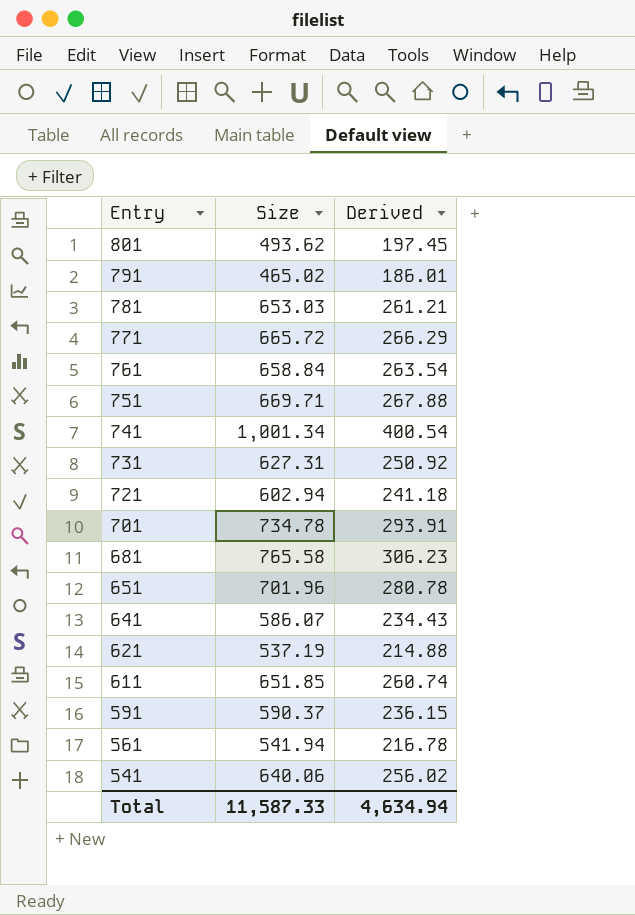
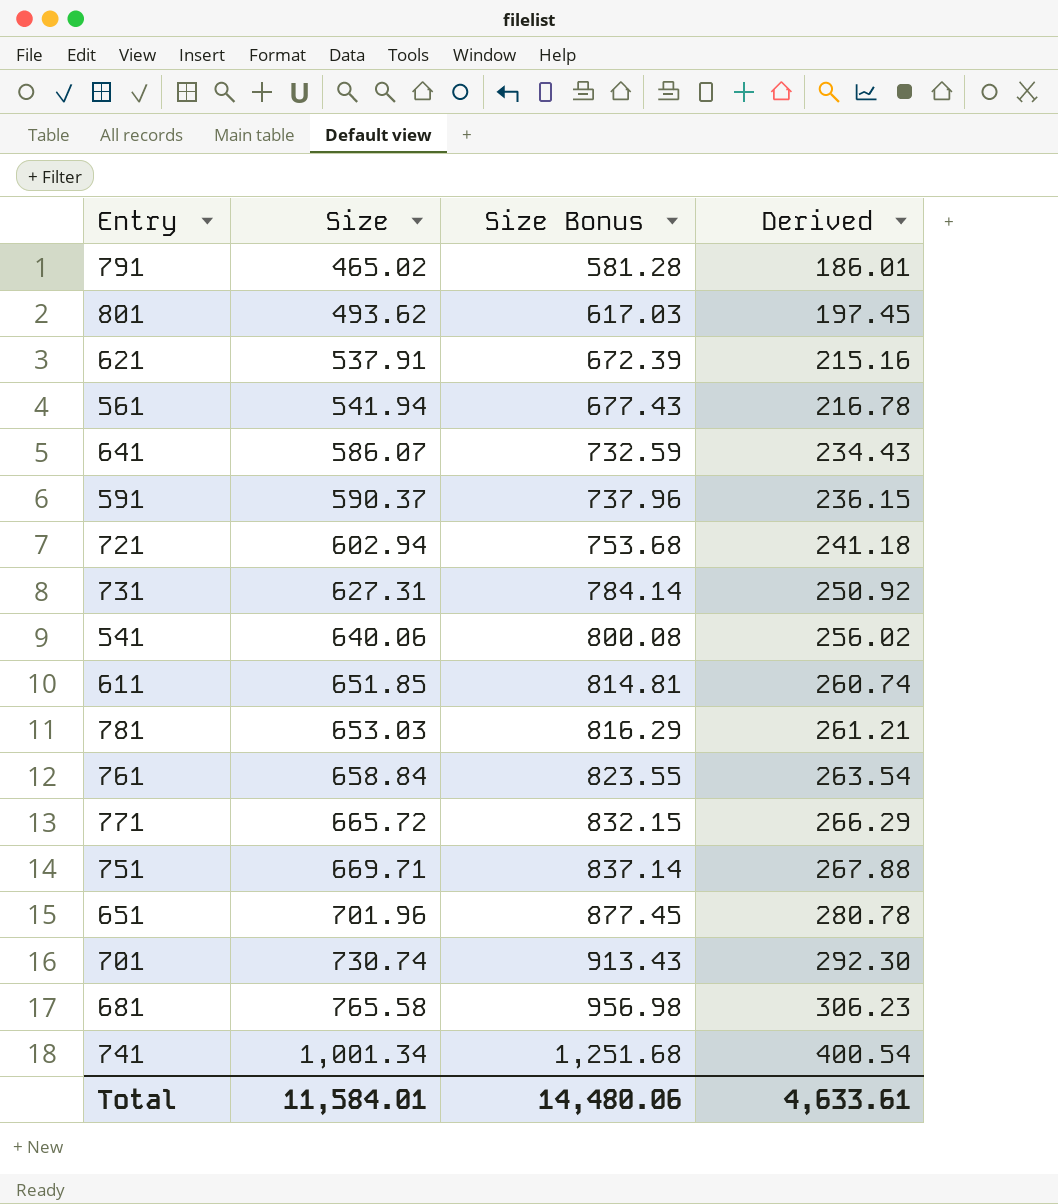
row order: Entry descending -> Size ascending
column Size Bonus | formula: none -> [Size] * 1.25
621 | Size: 537.19 -> 537.91
621 | Derived: 214.88 -> 215.16
701 | Size: 734.78 -> 730.74
701 | Derived: 293.91 -> 292.30
Total | Size: 11,587.33 -> 11,584.01
Total | Derived: 4,634.94 -> 4,633.61

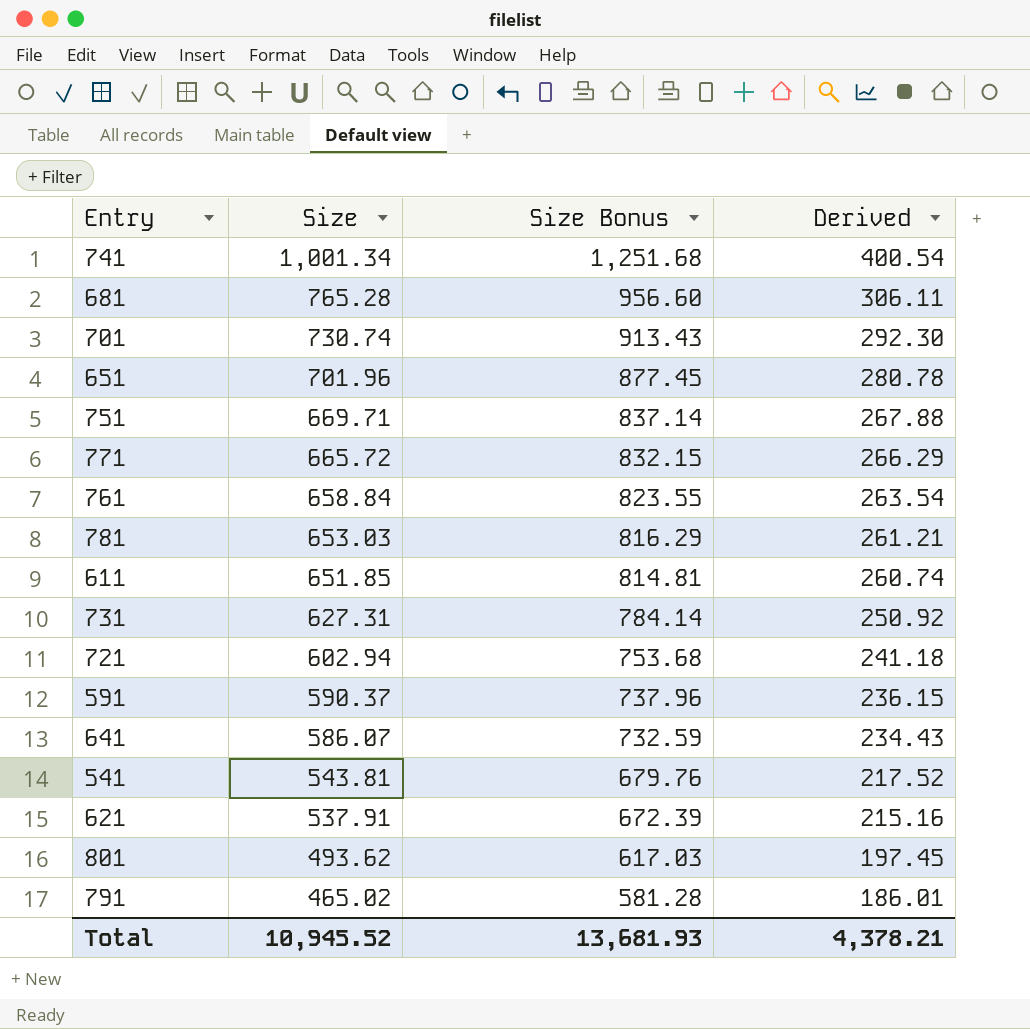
row order: Size ascending -> Size descending
row 561: 541.94 | 677.43 | 216.78 -> none
681 | Size: 765.58 -> 765.28
681 | Size Bonus: 956.98 -> 956.60
681 | Derived: 306.23 -> 306.11
541 | Size: 640.06 -> 543.81
541 | Size Bonus: 800.08 -> 679.76
541 | Derived: 256.02 -> 217.52
Total | Size: 11,584.01 -> 10,945.52
Total | Size Bonus: 14,480.06 -> 13,681.93
Total | Derived: 4,633.61 -> 4,378.21

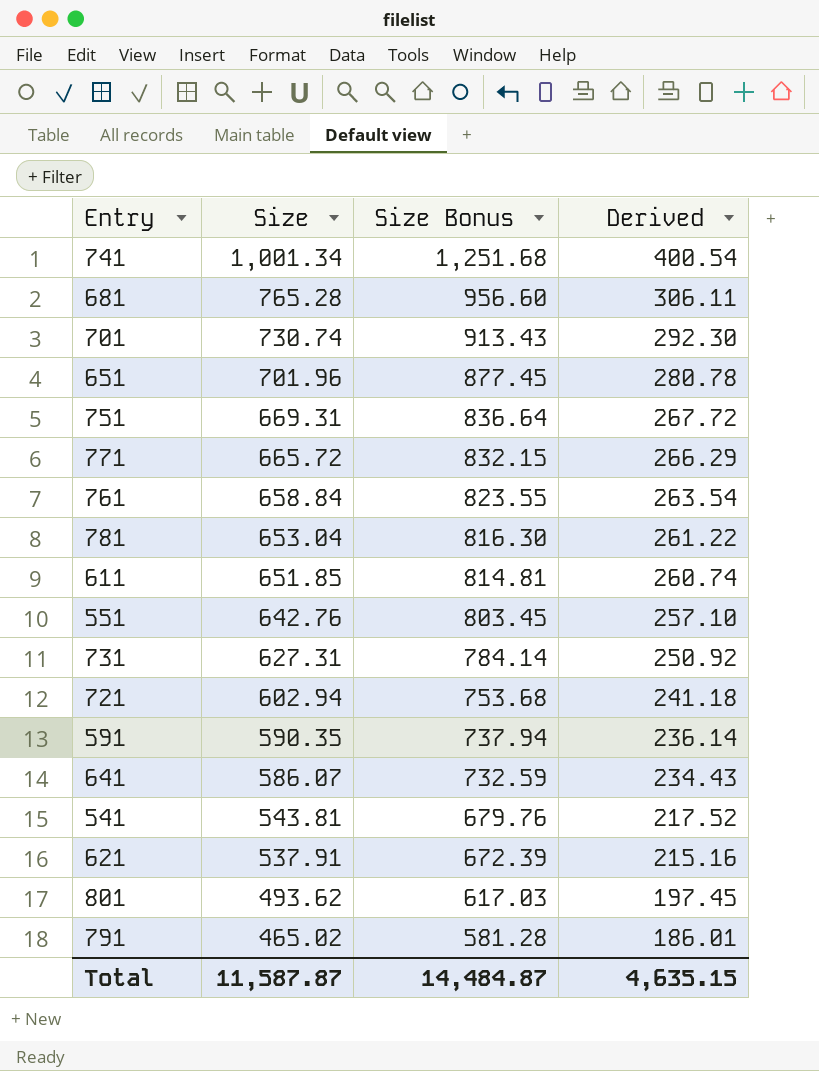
751 | Size: 669.71 -> 669.31
751 | Size Bonus: 837.14 -> 836.64
751 | Derived: 267.88 -> 267.72
781 | Size: 653.03 -> 653.04
781 | Size Bonus: 816.29 -> 816.30
781 | Derived: 261.21 -> 261.22
row 551: none -> 642.76 | 803.45 | 257.10
591 | Size: 590.37 -> 590.35
591 | Size Bonus: 737.96 -> 737.94
591 | Derived: 236.15 -> 236.14
Total | Size: 10,945.52 -> 11,587.87
Total | Size Bonus: 13,681.93 -> 14,484.87
Total | Derived: 4,378.21 -> 4,635.15

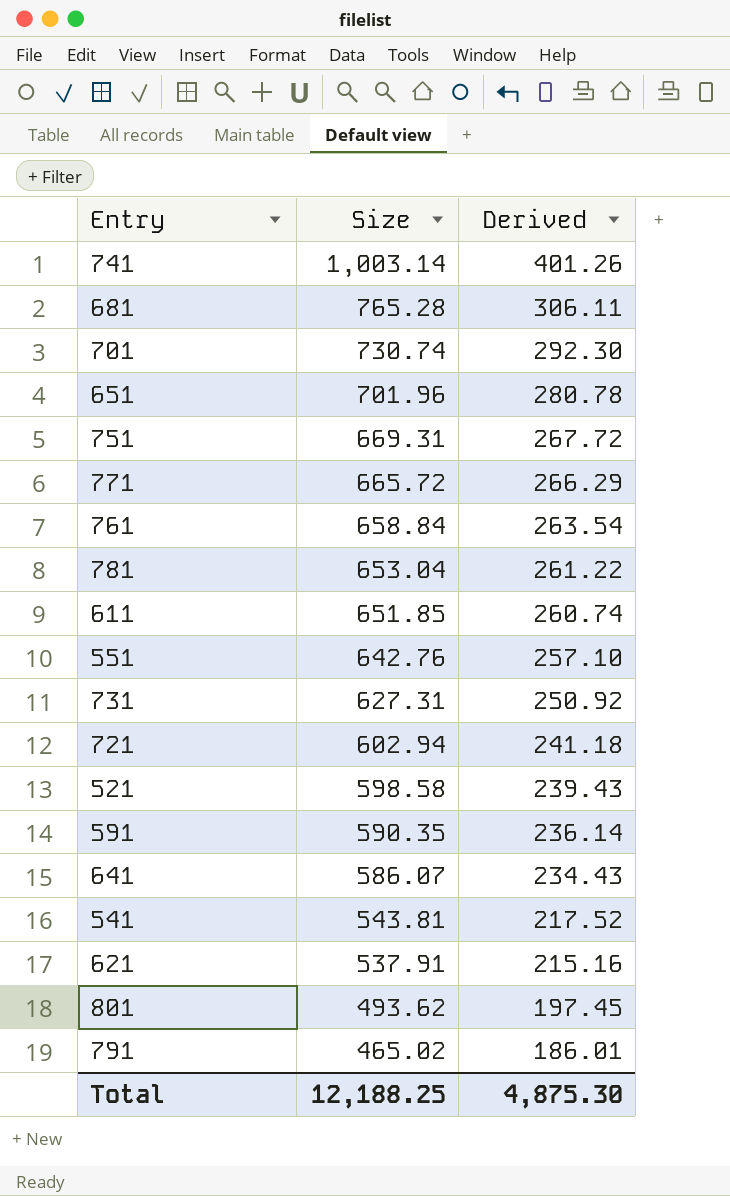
column Size Bonus | formula: [Size] * 1.25 -> none
741 | Size: 1,001.34 -> 1,003.14
741 | Derived: 400.54 -> 401.26
row 521: none -> 598.58 | 239.43
Total | Size: 11,587.87 -> 12,188.25
Total | Derived: 4,635.15 -> 4,875.30

